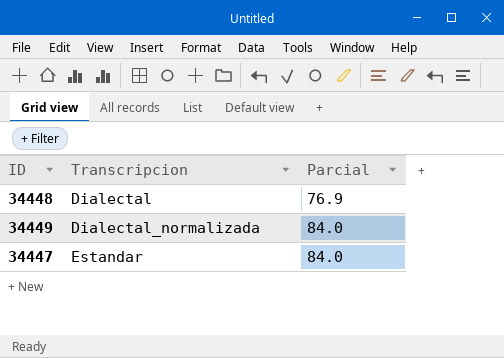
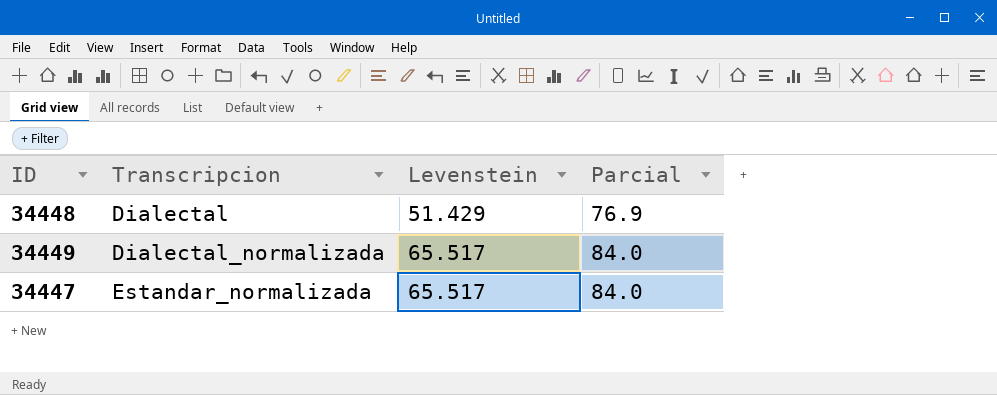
column Levenstein | position: none -> 3
34447 | Transcripcion: Estandar -> Estandar_normalizada

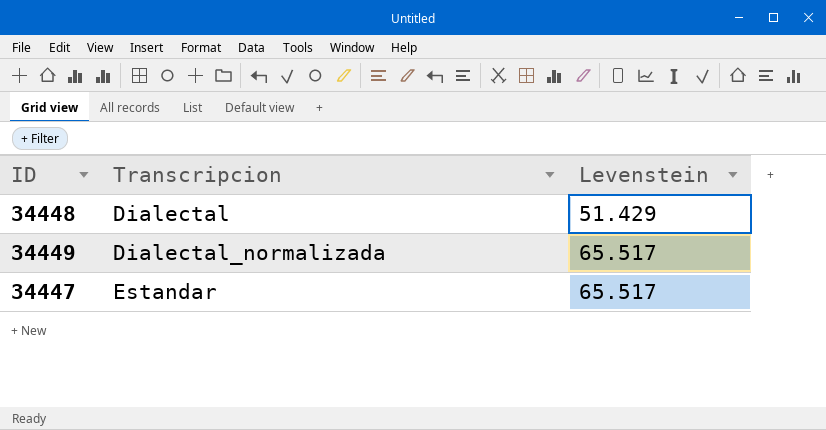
column Parcial | position: 4 -> none
34447 | Transcripcion: Estandar_normalizada -> Estandar

